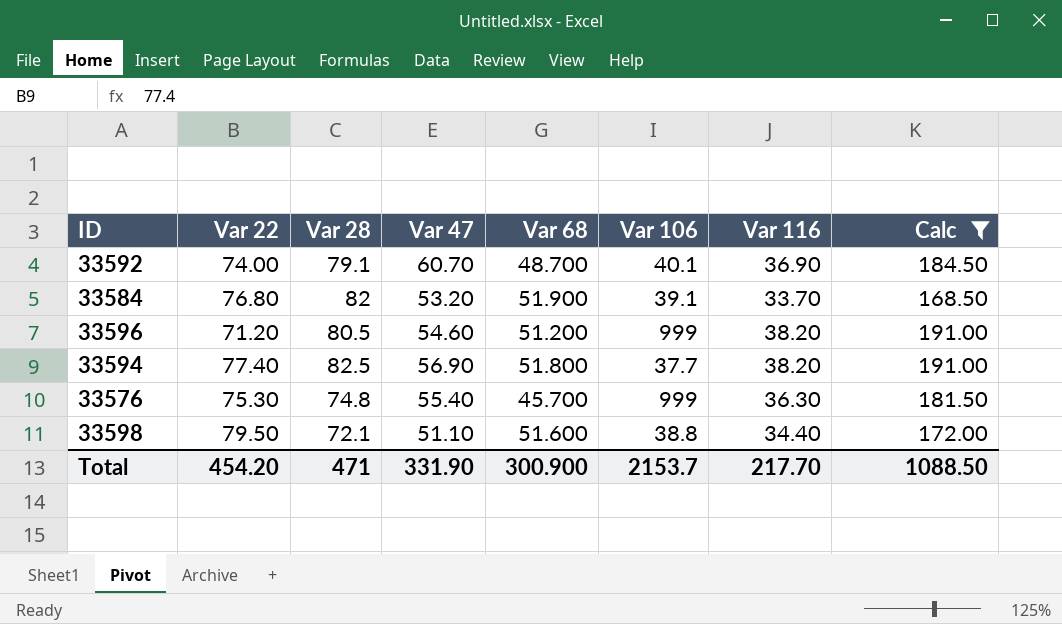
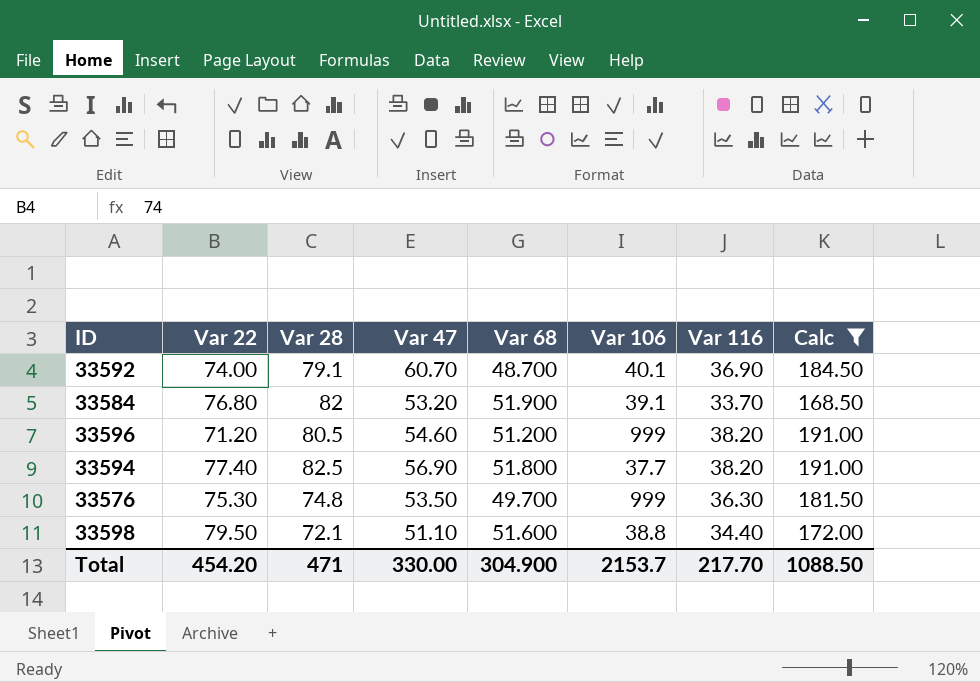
33576 | Var 47: 55.40 -> 53.50
33576 | Var 68: 45.700 -> 49.700
Total | Var 47: 331.90 -> 330.00
Total | Var 68: 300.900 -> 304.900

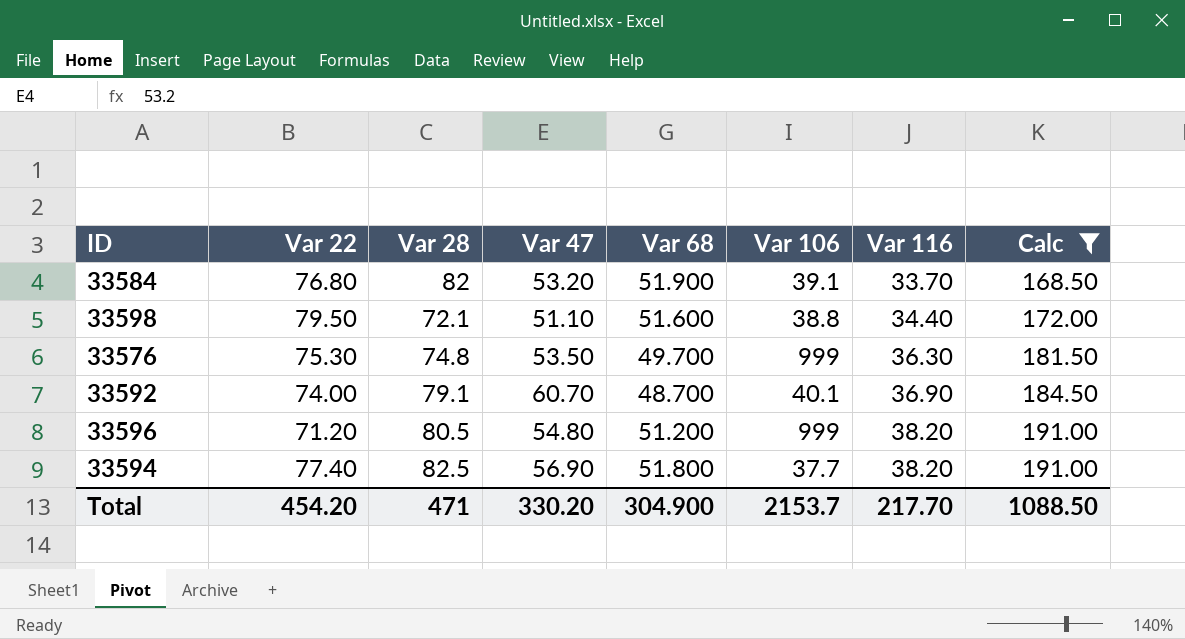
row order: none -> Var 116 ascending
33596 | Var 47: 54.60 -> 54.80
Total | Var 47: 330.00 -> 330.20

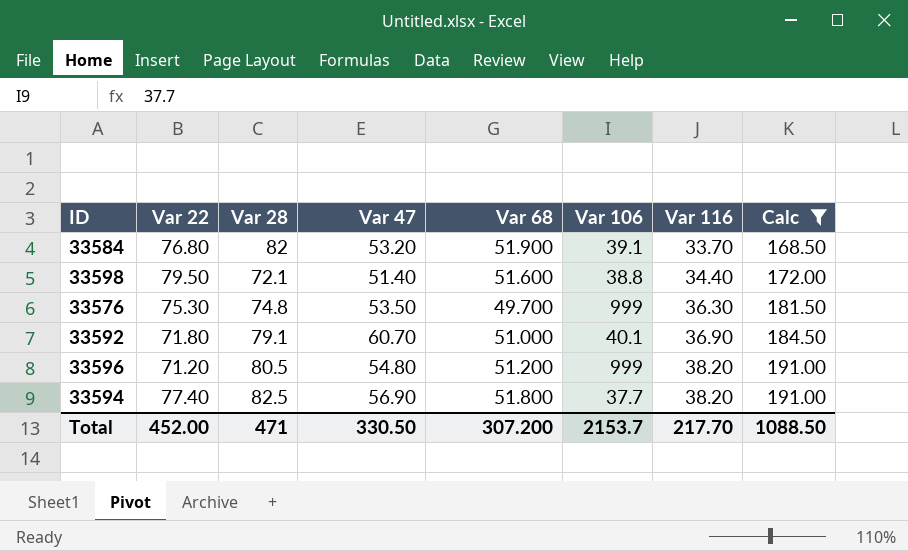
33598 | Var 47: 51.10 -> 51.40
33592 | Var 22: 74.00 -> 71.80
33592 | Var 68: 48.700 -> 51.000
Total | Var 22: 454.20 -> 452.00
Total | Var 47: 330.20 -> 330.50
Total | Var 68: 304.900 -> 307.200

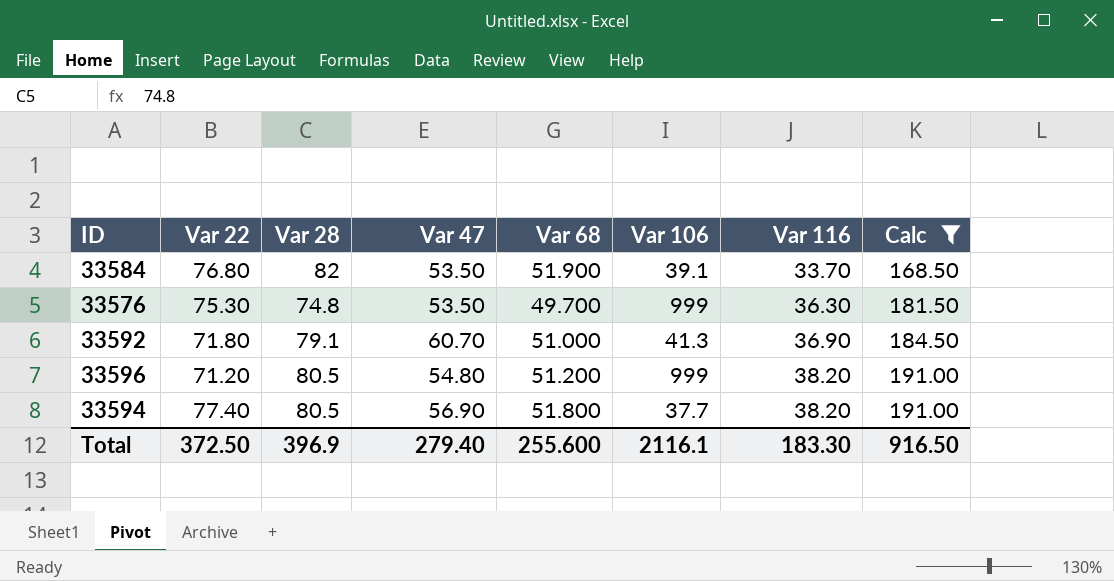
row 33598: 79.50 | 72.1 | 51.40 | 51.600 | 38.8 | 34.40 | 172.00 -> none
33584 | Var 47: 53.20 -> 53.50
33592 | Var 106: 40.1 -> 41.3
33594 | Var 28: 82.5 -> 80.5
Total | Var 22: 452.00 -> 372.50
Total | Var 28: 471 -> 396.9
Total | Var 47: 330.50 -> 279.40
Total | Var 68: 307.200 -> 255.600
Total | Var 106: 2153.7 -> 2116.1
Total | Var 116: 217.70 -> 183.30
Total | Calc: 1088.50 -> 916.50

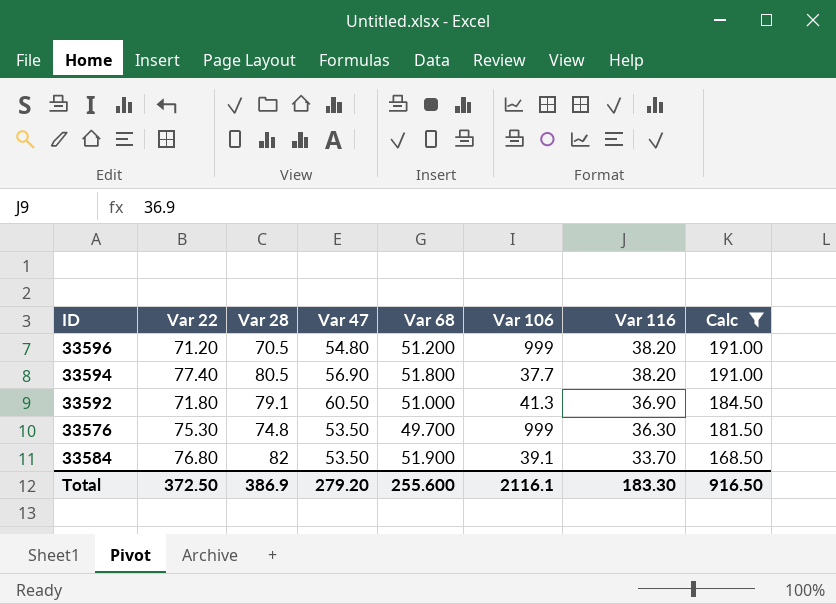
row order: Var 116 ascending -> Var 116 descending
33596 | Var 28: 80.5 -> 70.5
33592 | Var 47: 60.70 -> 60.50
Total | Var 28: 396.9 -> 386.9
Total | Var 47: 279.40 -> 279.20

